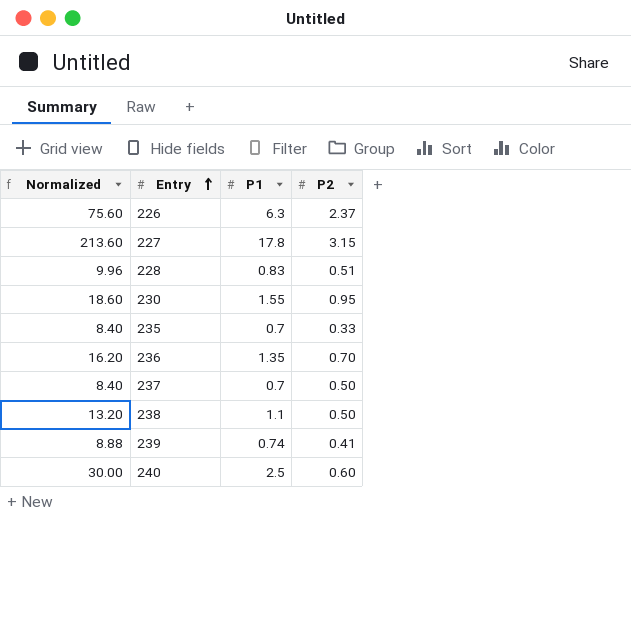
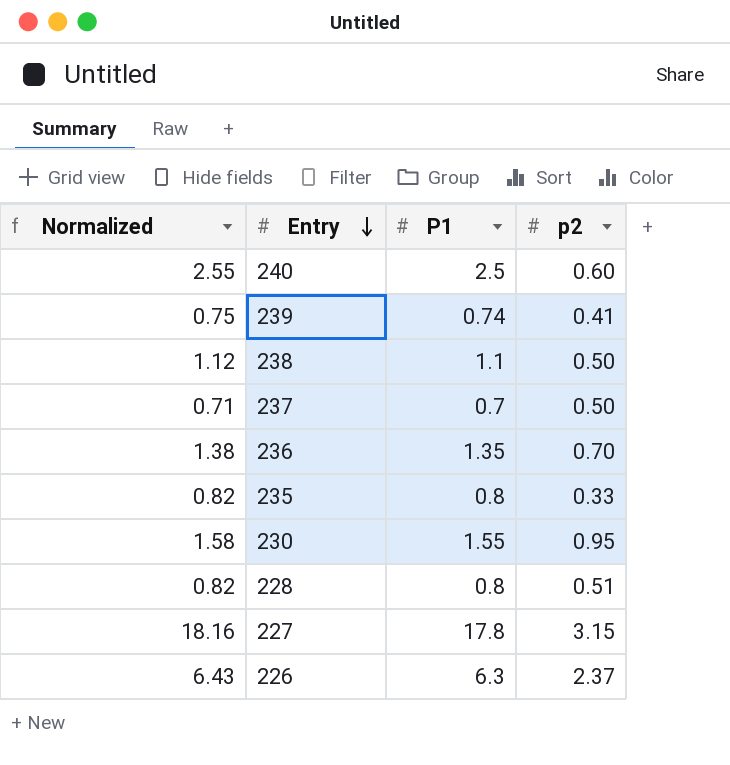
row order: Entry ascending -> Entry descending
column Normalized | formula: [P1] * 12 -> [P1] * 1.02
column name: P2 -> p2
235 | P1: 0.7 -> 0.8
228 | P1: 0.83 -> 0.8

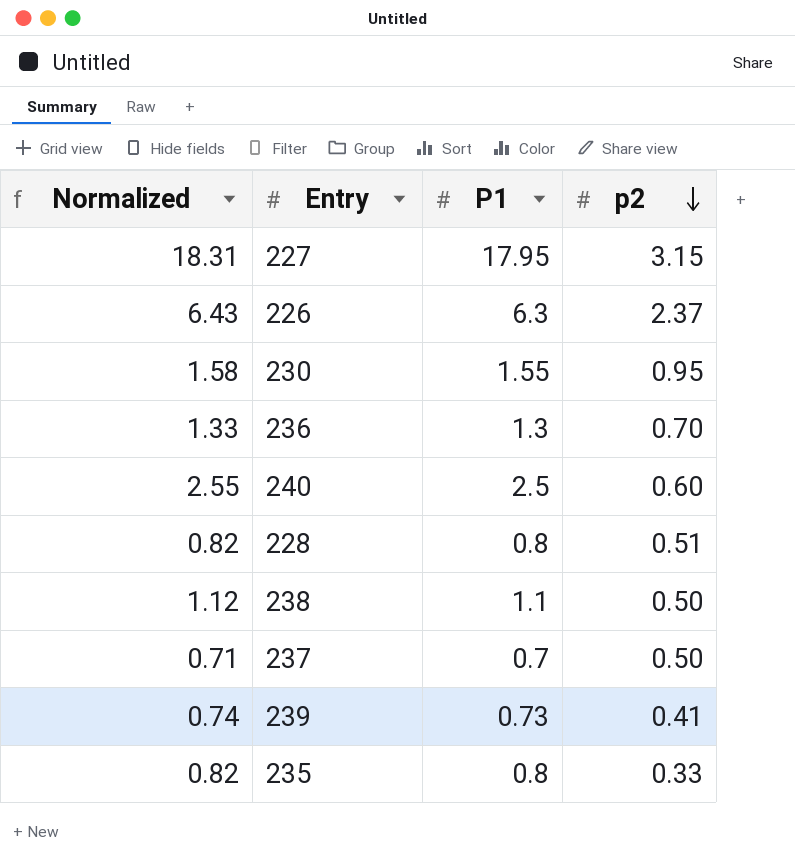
row order: Entry descending -> p2 descending
227 | Normalized: 18.16 -> 18.31
227 | P1: 17.8 -> 17.95
236 | Normalized: 1.38 -> 1.33
236 | P1: 1.35 -> 1.3
239 | Normalized: 0.75 -> 0.74
239 | P1: 0.74 -> 0.73

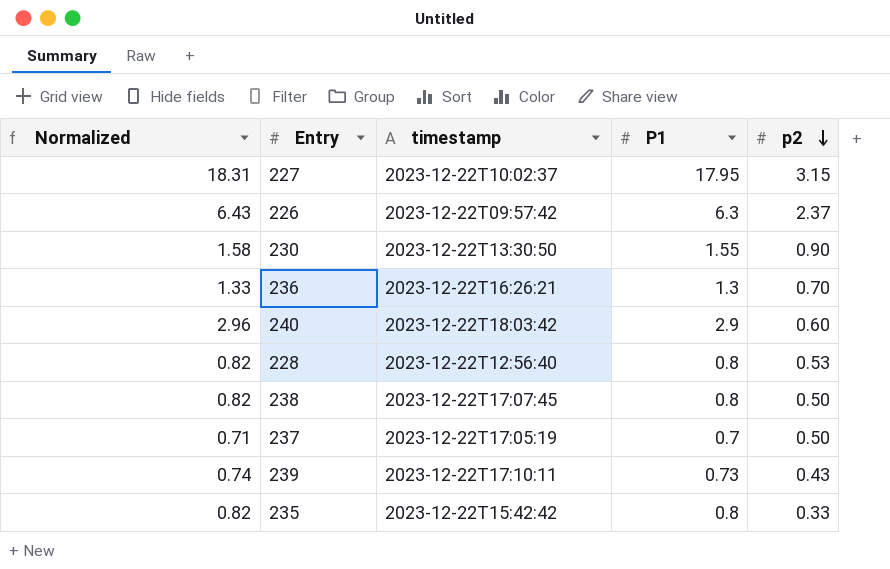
column timestamp | position: none -> 3
230 | p2: 0.95 -> 0.90
240 | Normalized: 2.55 -> 2.96
240 | P1: 2.5 -> 2.9
228 | p2: 0.51 -> 0.53
238 | Normalized: 1.12 -> 0.82
238 | P1: 1.1 -> 0.8
239 | p2: 0.41 -> 0.43

